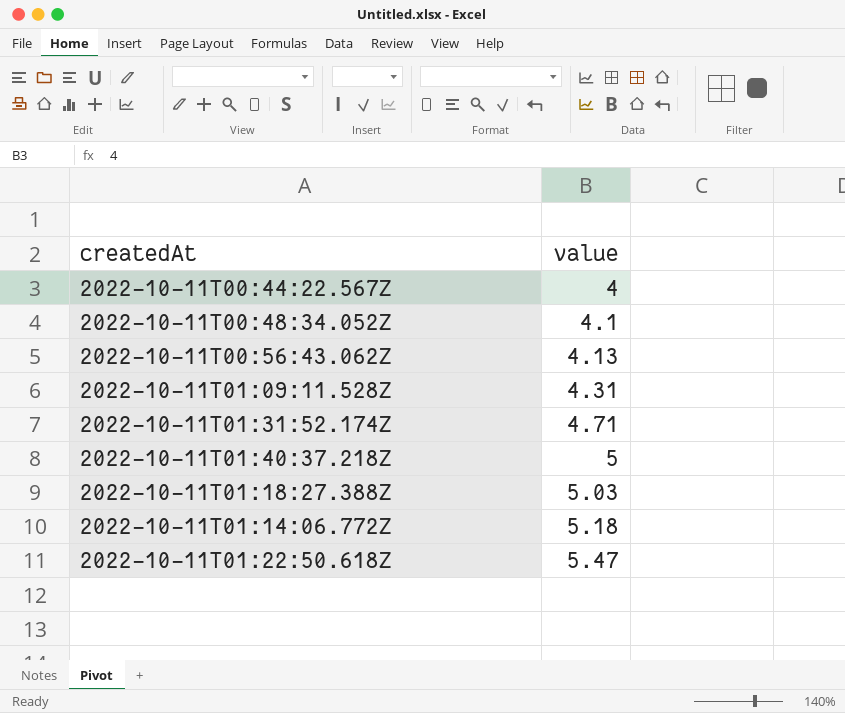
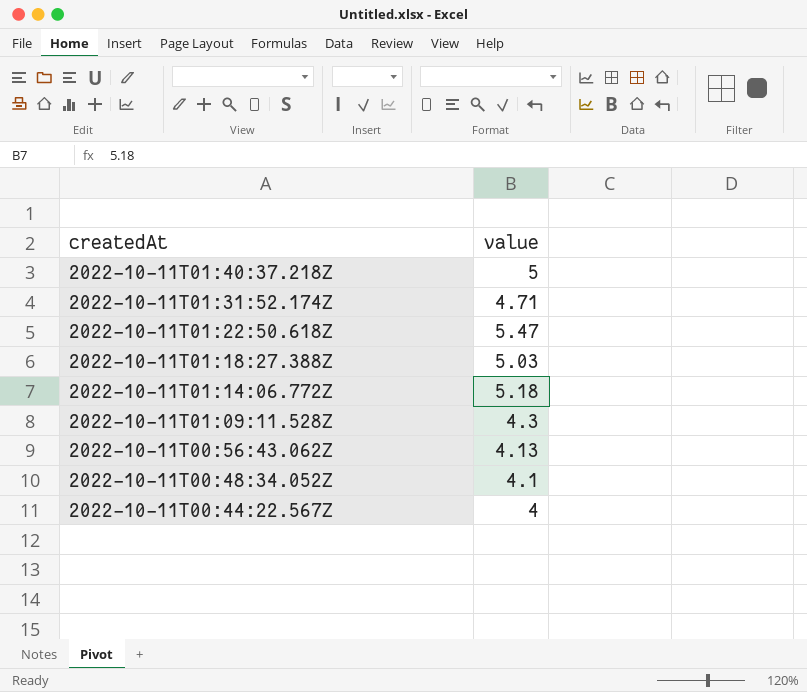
row order: value ascending -> createdAt descending
2022-10-11T01:09:11.528Z | value: 4.31 -> 4.3

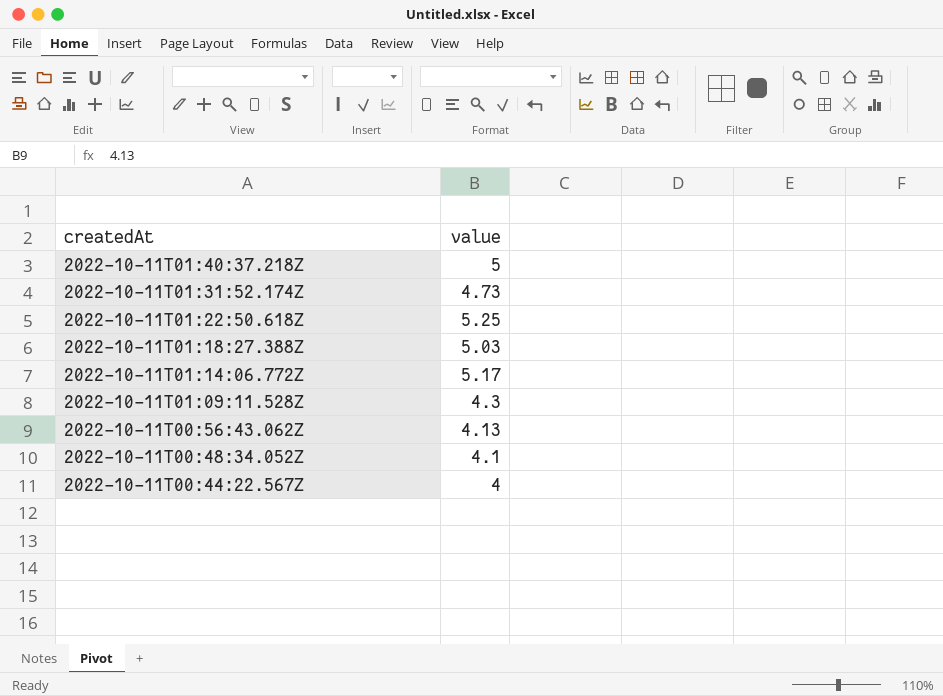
2022-10-11T01:31:52.174Z | value: 4.71 -> 4.73
2022-10-11T01:22:50.618Z | value: 5.47 -> 5.25
2022-10-11T01:14:06.772Z | value: 5.18 -> 5.17

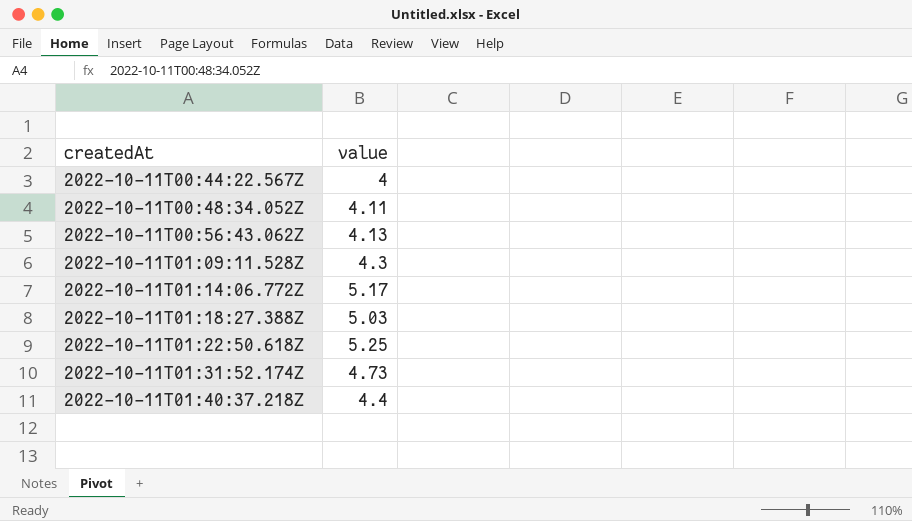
row order: createdAt descending -> createdAt ascending
2022-10-11T00:48:34.052Z | value: 4.1 -> 4.11
2022-10-11T01:40:37.218Z | value: 5 -> 4.4

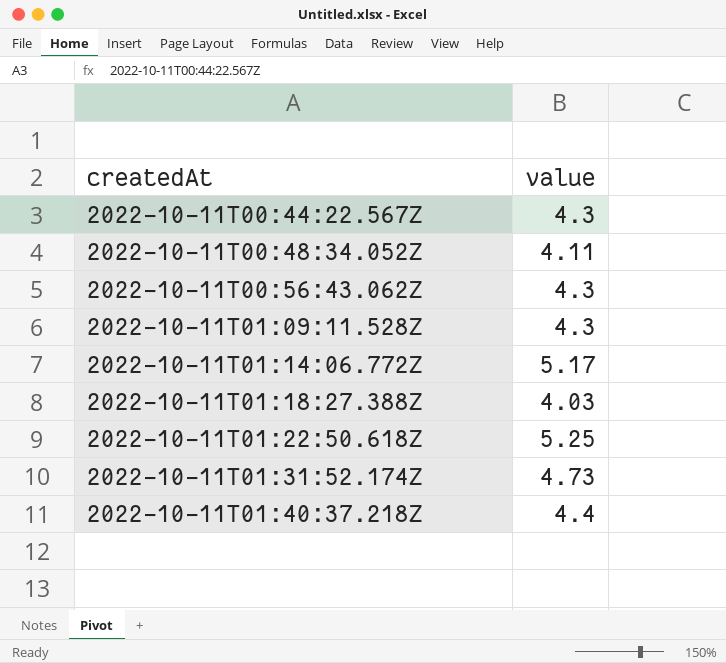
2022-10-11T00:44:22.567Z | value: 4 -> 4.3
2022-10-11T00:56:43.062Z | value: 4.13 -> 4.3
2022-10-11T01:18:27.388Z | value: 5.03 -> 4.03

